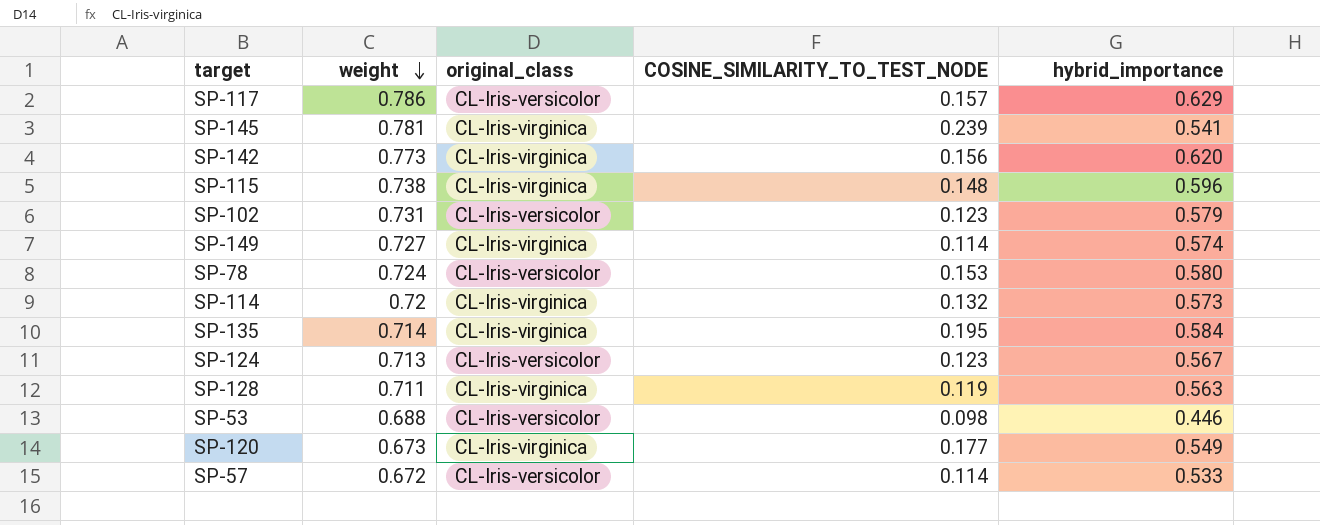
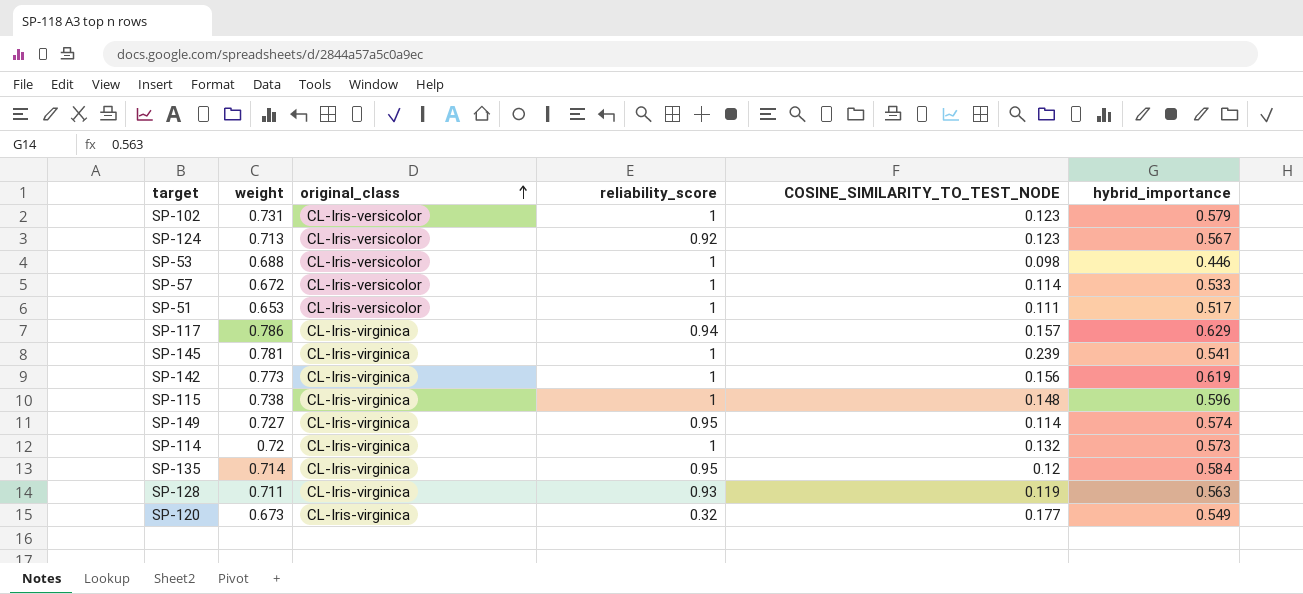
row order: weight descending -> original_class ascending
column reliability_score | position: none -> 4
row SP-78: 0.724 | CL-Iris-versicolor | 0.153 | 0.580 -> none
row SP-51: none -> 0.653 | CL-Iris-versicolor | 1 | 0.111 | 0.517
SP-117 | original_class: CL-Iris-versicolor -> CL-Iris-virginica
SP-142 | hybrid_importance: 0.620 -> 0.619
SP-135 | COSINE_SIMILARITY_TO_TEST_NODE: 0.195 -> 0.12

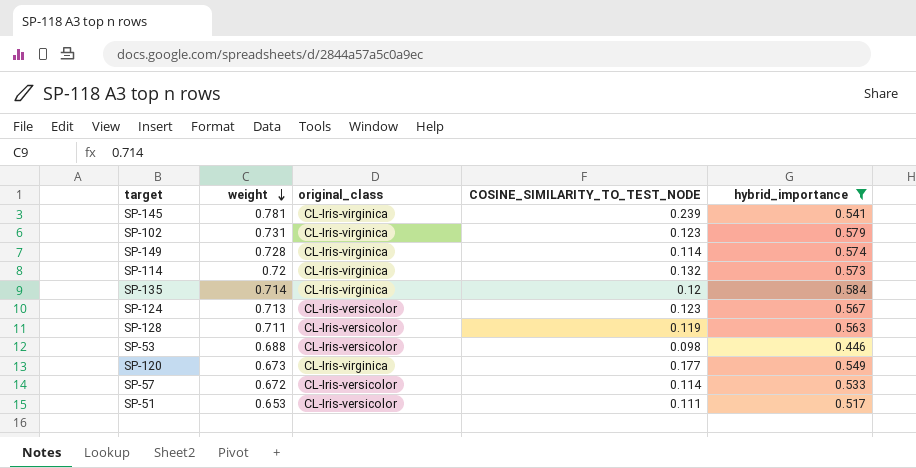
filter: none -> hybrid_importance <= 0.584
row order: original_class ascending -> weight descending
column reliability_score | position: 4 -> none
SP-102 | original_class: CL-Iris-versicolor -> CL-Iris-virginica
SP-149 | weight: 0.727 -> 0.728
SP-128 | original_class: CL-Iris-virginica -> CL-Iris-versicolor

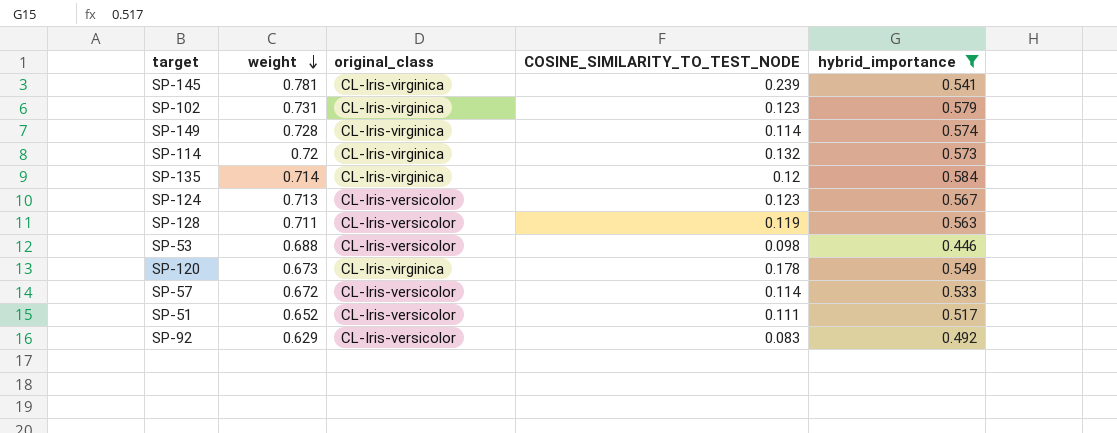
SP-120 | COSINE_SIMILARITY_TO_TEST_NODE: 0.177 -> 0.178
SP-51 | weight: 0.653 -> 0.652
row SP-92: none -> 0.629 | CL-Iris-versicolor | 0.083 | 0.492

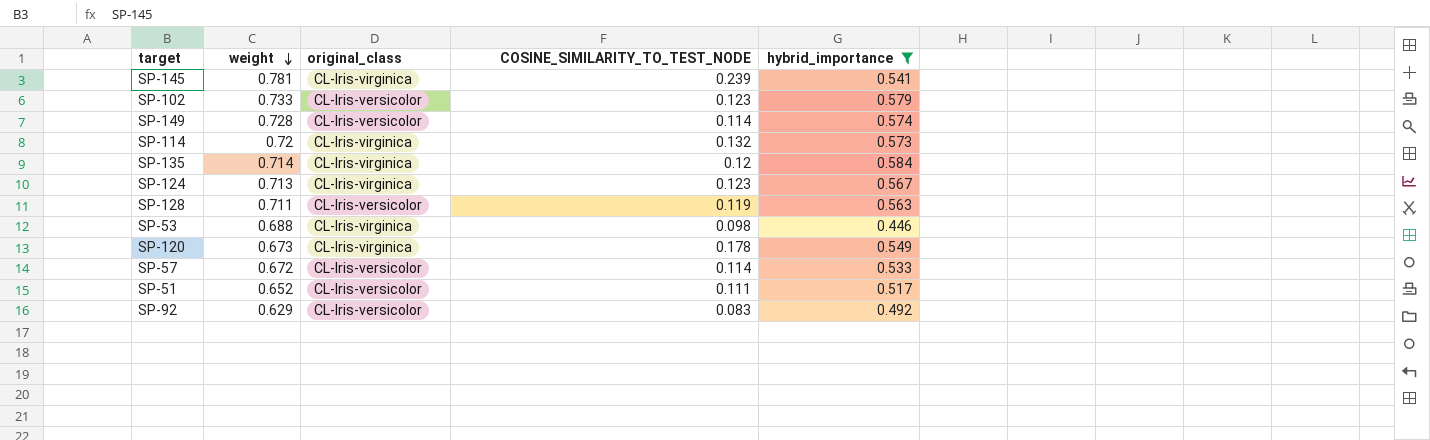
SP-102 | weight: 0.731 -> 0.733
SP-102 | original_class: CL-Iris-virginica -> CL-Iris-versicolor
SP-149 | original_class: CL-Iris-virginica -> CL-Iris-versicolor
SP-124 | original_class: CL-Iris-versicolor -> CL-Iris-virginica
SP-53 | original_class: CL-Iris-versicolor -> CL-Iris-virginica

